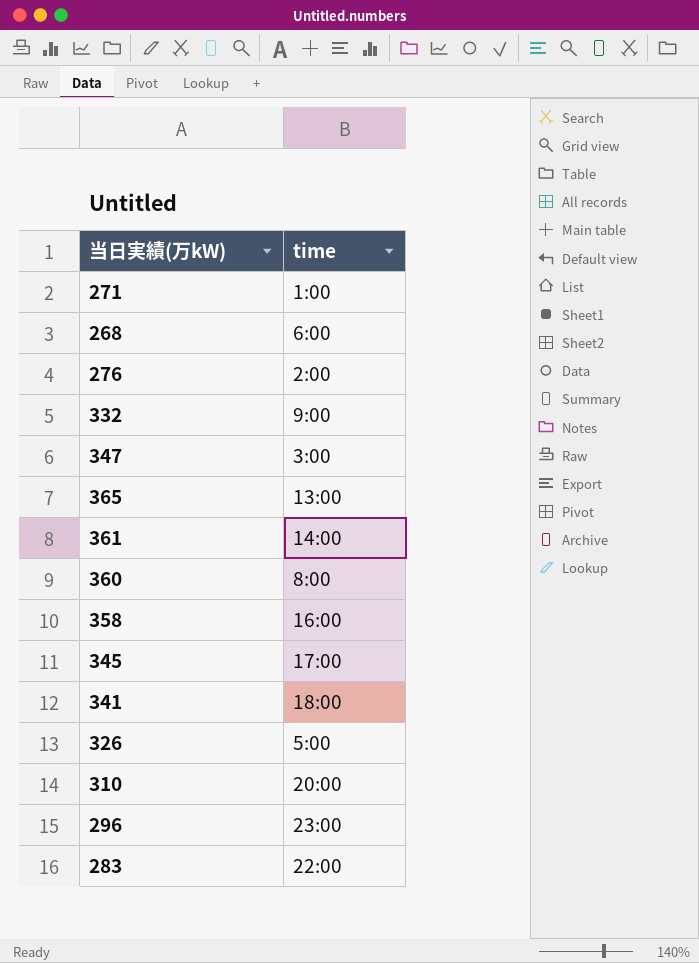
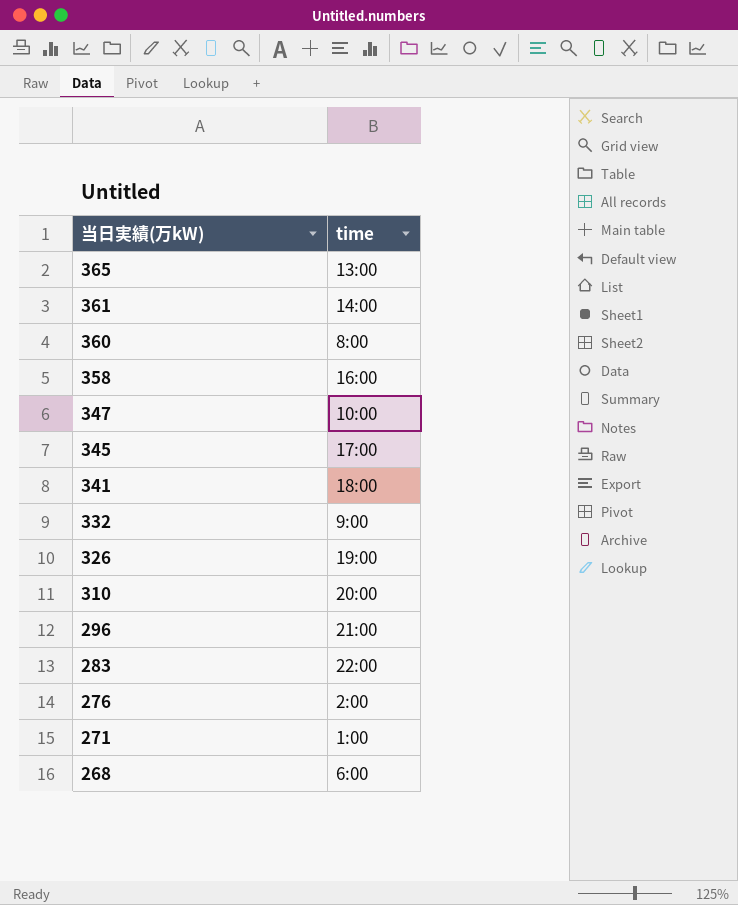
row order: none -> 当日実績(万kW) descending
347 | time: 3:00 -> 10:00
326 | time: 5:00 -> 19:00
296 | time: 23:00 -> 21:00

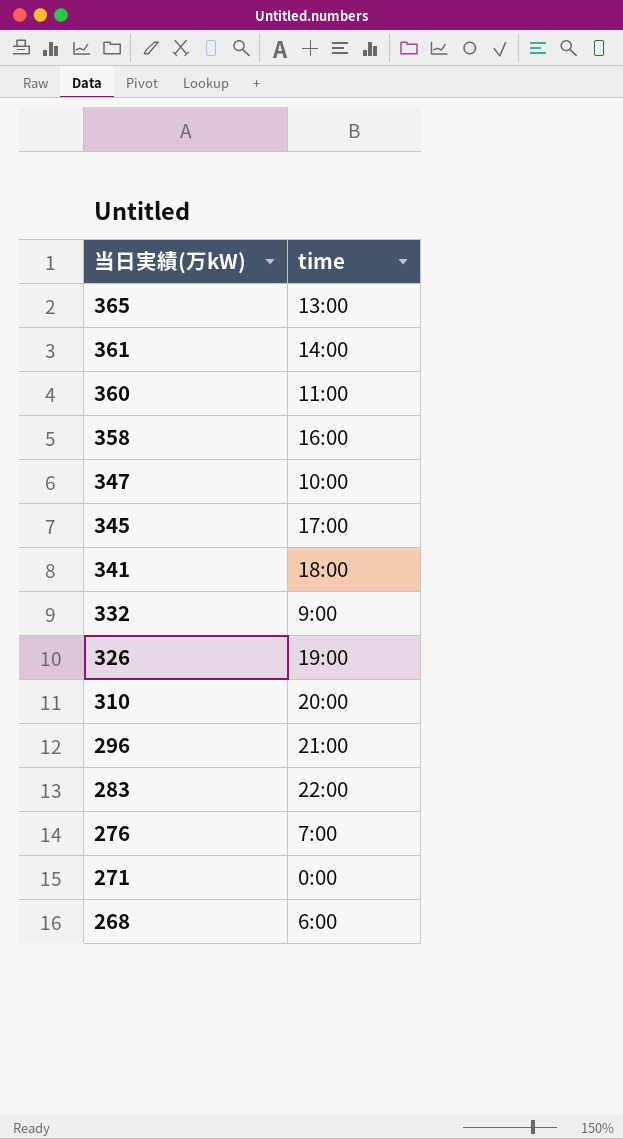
360 | time: 8:00 -> 11:00
276 | time: 2:00 -> 7:00
271 | time: 1:00 -> 0:00

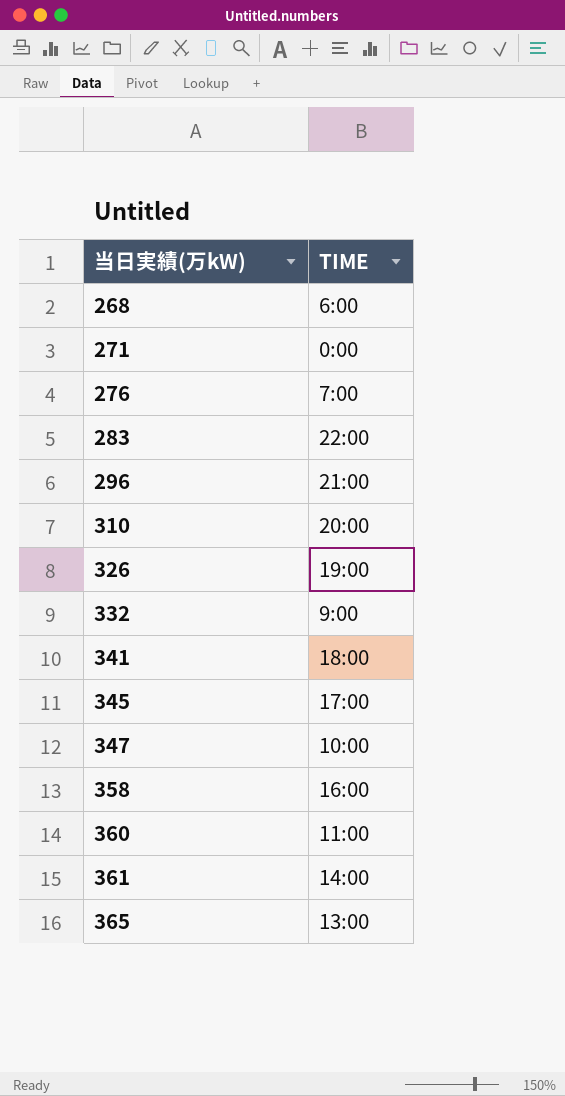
row order: 当日実績(万kW) descending -> 当日実績(万kW) ascending
column name: time -> TIME

